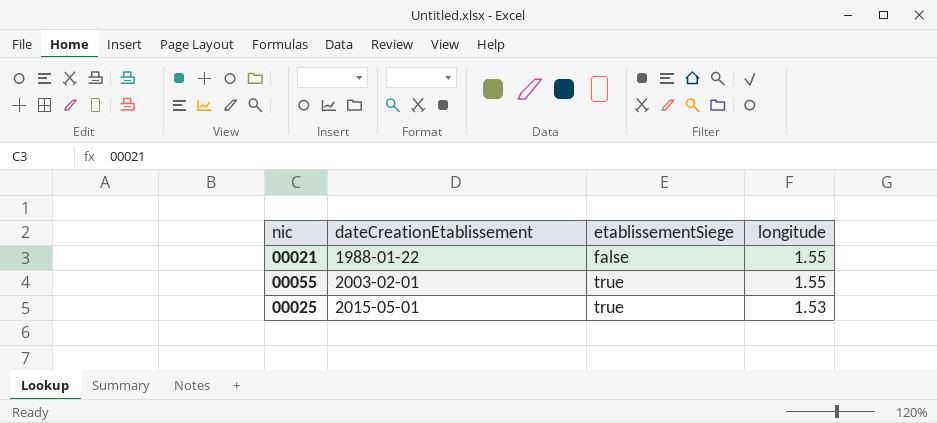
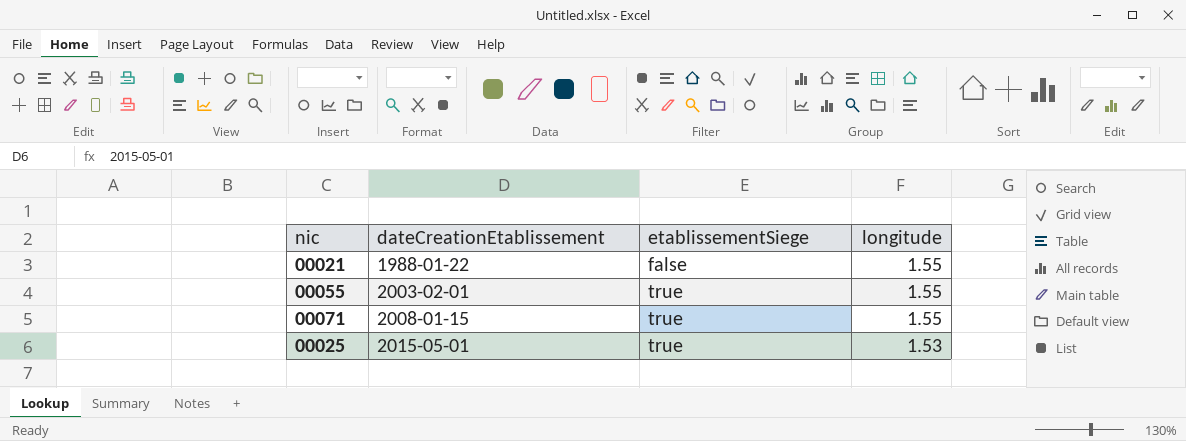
row 00071: none -> 2008-01-15 | true | 1.55

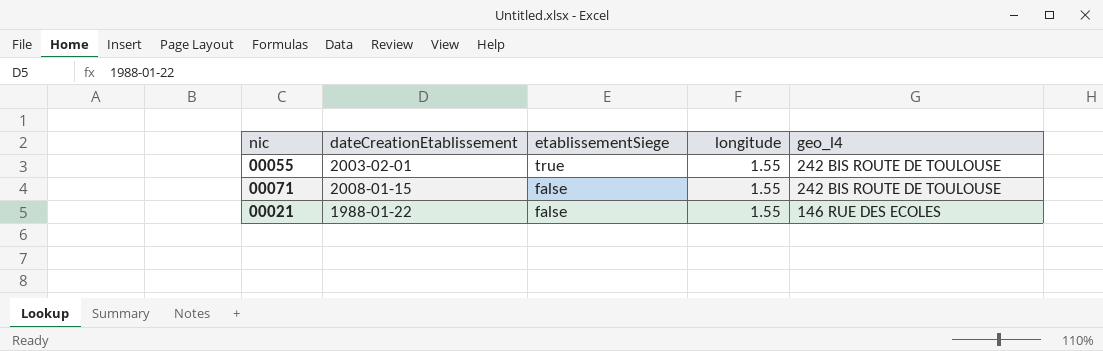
row order: dateCreationEtablissement ascending -> etablissementSiege descending
column geo_l4 | position: none -> 5
row 00025: 2015-05-01 | true | 1.53 -> none
00071 | etablissementSiege: true -> false

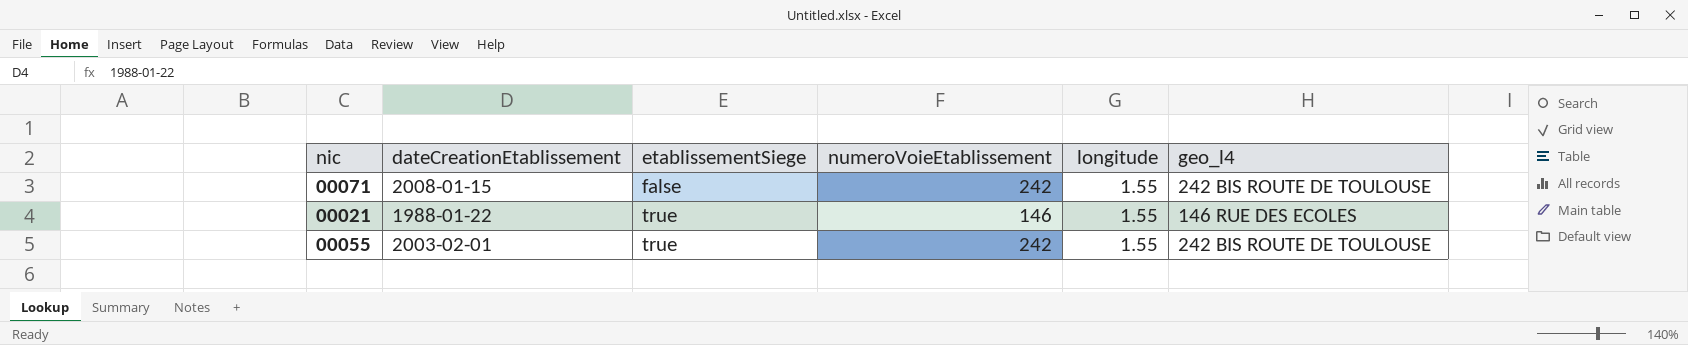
row order: etablissementSiege descending -> etablissementSiege ascending
column numeroVoieEtablissement | position: none -> 4
00021 | etablissementSiege: false -> true

